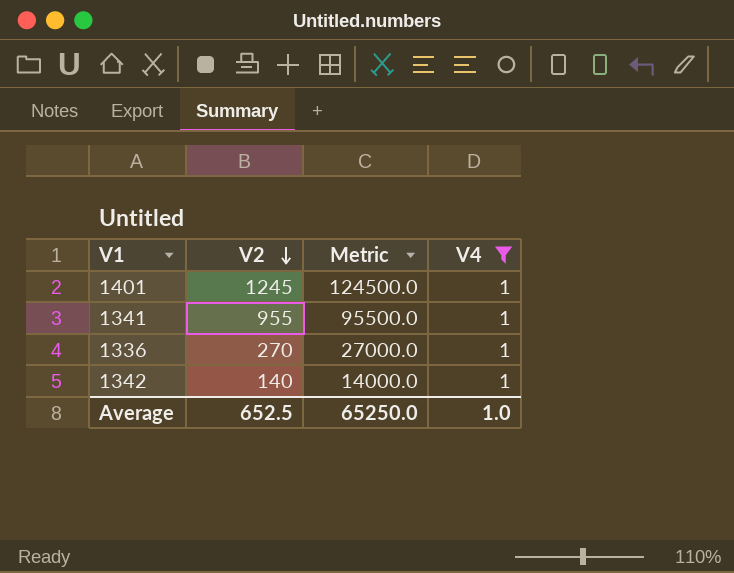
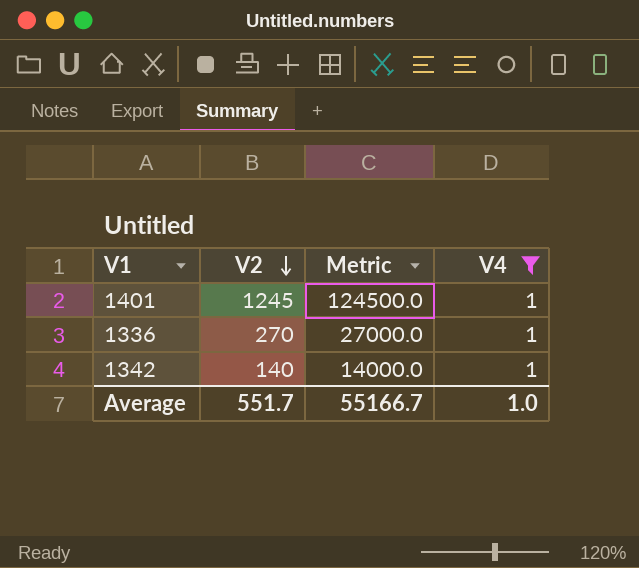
row 1341: 955 | 95500.0 | 1 -> none
Average | V2: 652.5 -> 551.7
Average | Metric: 65250.0 -> 55166.7

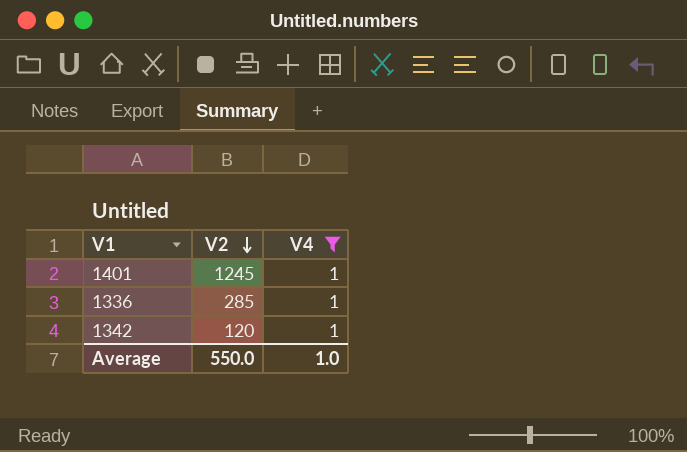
column Metric | formula: [V2] * 100 -> none
1336 | V2: 270 -> 285
1342 | V2: 140 -> 120
Average | V2: 551.7 -> 550.0

